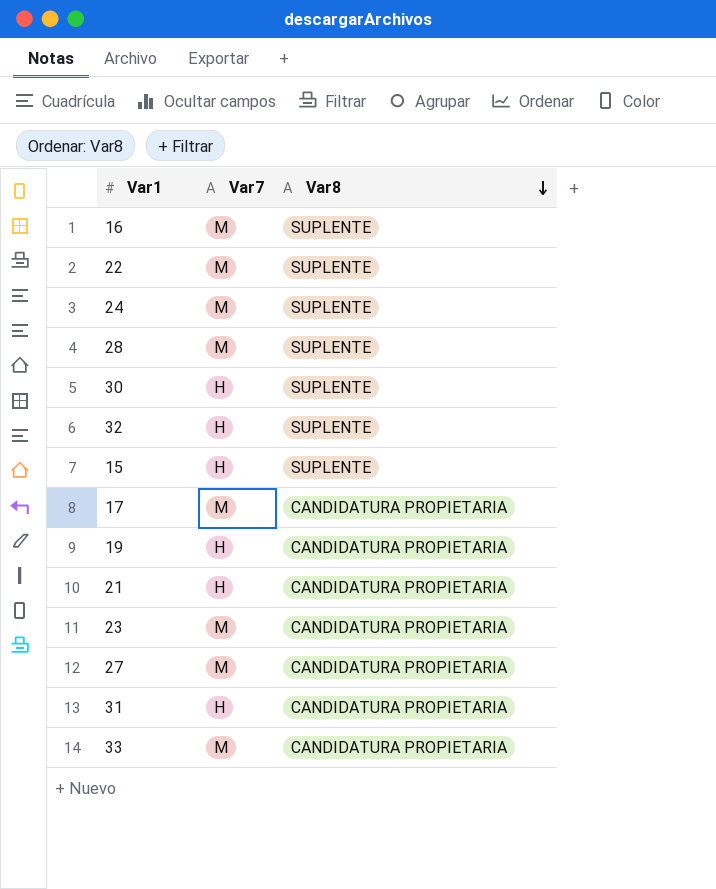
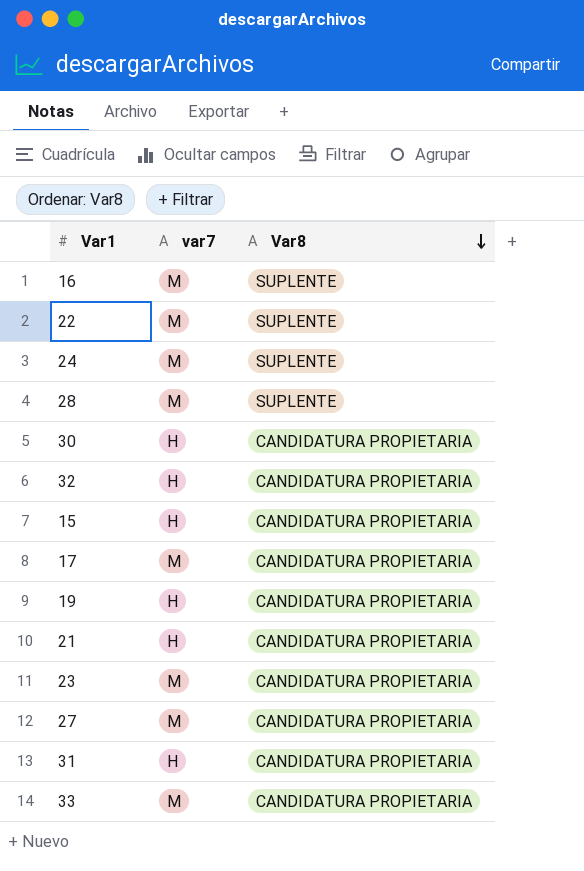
column name: Var7 -> var7
30 | Var8: SUPLENTE -> CANDIDATURA PROPIETARIA
32 | Var8: SUPLENTE -> CANDIDATURA PROPIETARIA
15 | Var8: SUPLENTE -> CANDIDATURA PROPIETARIA

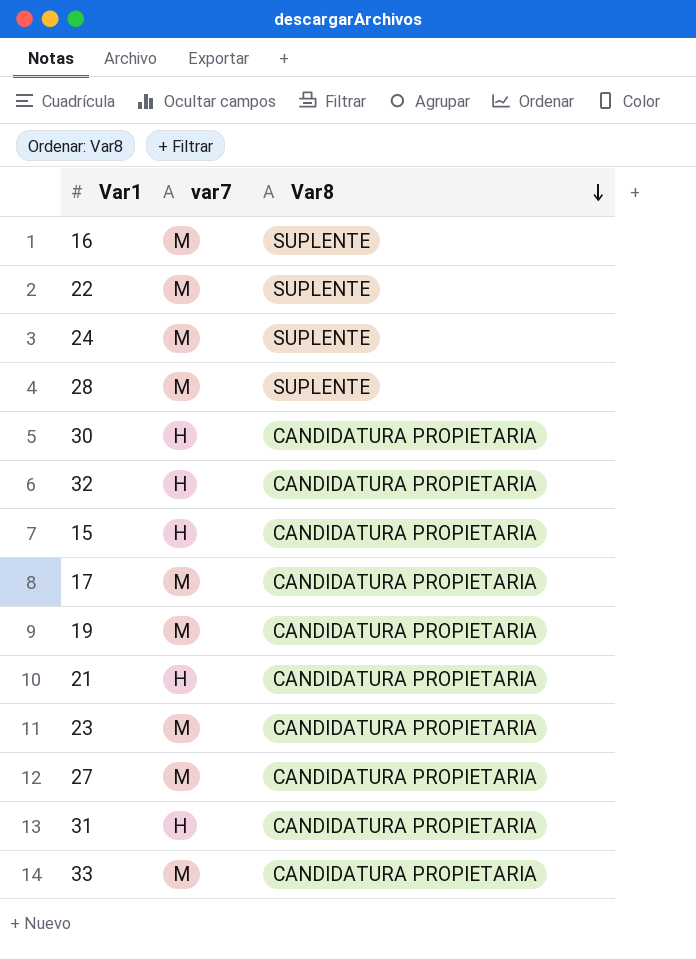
19 | var7: H -> M

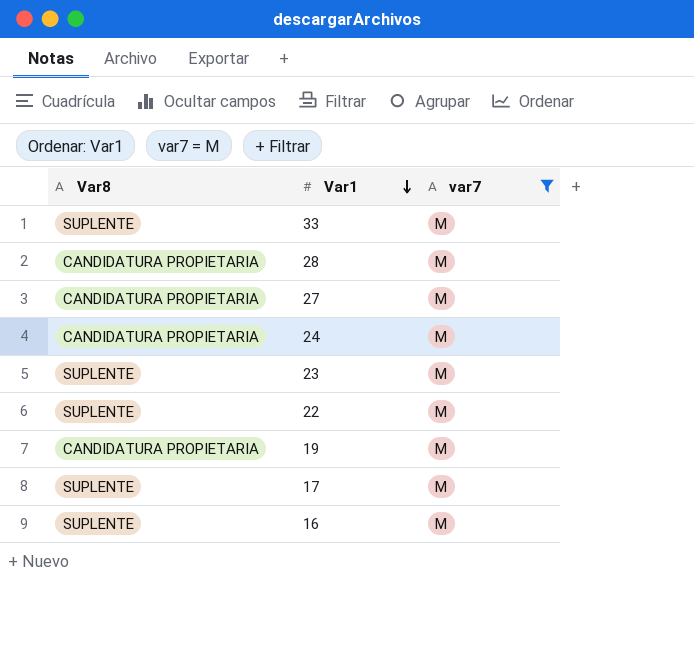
filter: none -> var7 = M
row order: Var8 descending -> Var1 descending
column Var8 | position: 3 -> 1
33 | Var8: CANDIDATURA PROPIETARIA -> SUPLENTE
28 | Var8: SUPLENTE -> CANDIDATURA PROPIETARIA
24 | Var8: SUPLENTE -> CANDIDATURA PROPIETARIA
23 | Var8: CANDIDATURA PROPIETARIA -> SUPLENTE
17 | Var8: CANDIDATURA PROPIETARIA -> SUPLENTE

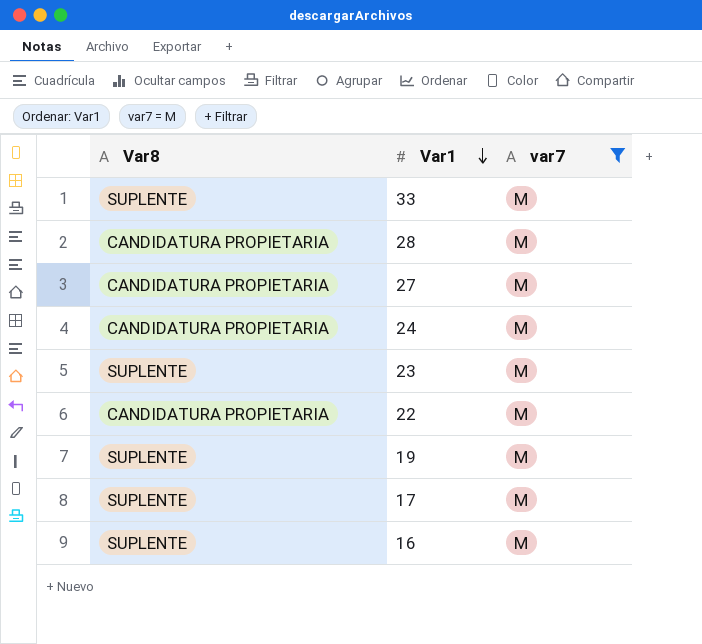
22 | Var8: SUPLENTE -> CANDIDATURA PROPIETARIA
19 | Var8: CANDIDATURA PROPIETARIA -> SUPLENTE

